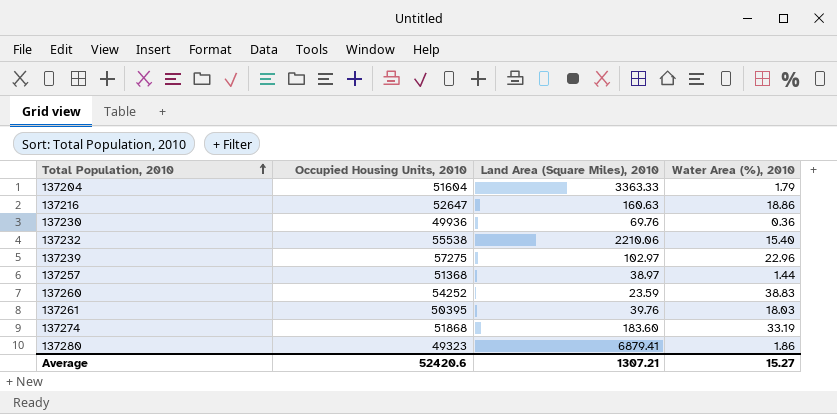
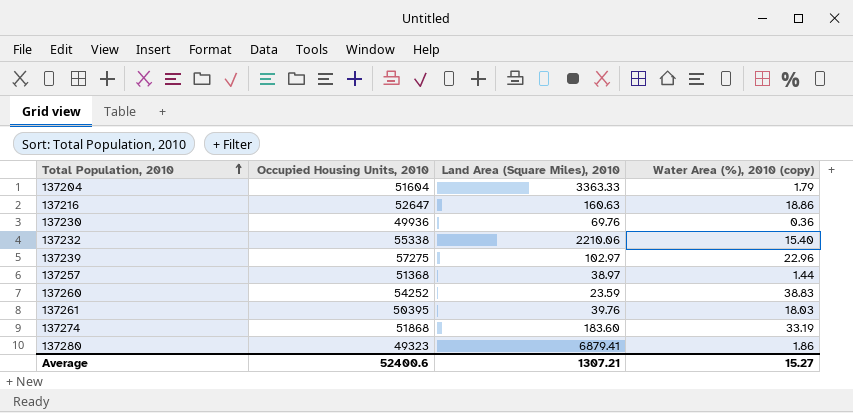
column name: Water Area (%), 2010 -> Water Area (%), 2010 (copy)
137232 | Occupied Housing Units, 2010: 55538 -> 55338
Average | Occupied Housing Units, 2010: 52420.6 -> 52400.6

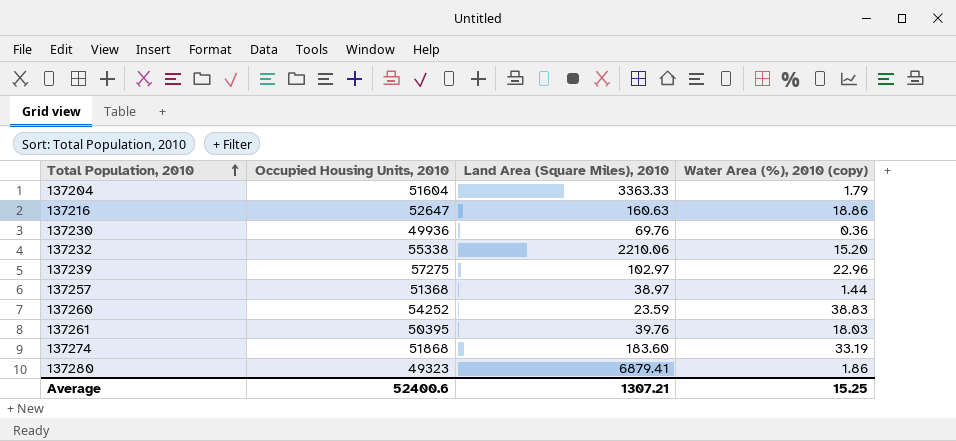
137232 | Water Area (%), 2010 (copy): 15.40 -> 15.20
Average | Water Area (%), 2010 (copy): 15.27 -> 15.25

